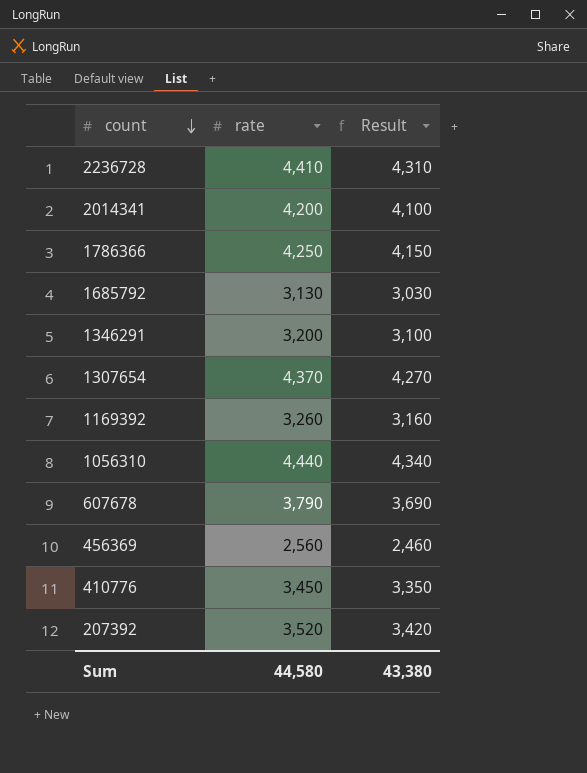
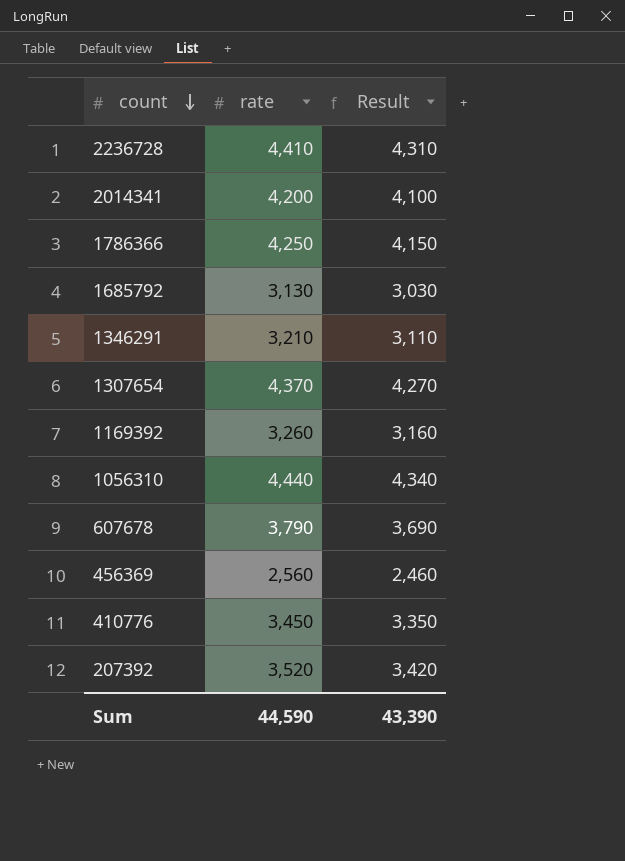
1346291 | rate: 3,200 -> 3,210
1346291 | Result: 3,100 -> 3,110
Sum | rate: 44,580 -> 44,590
Sum | Result: 43,380 -> 43,390

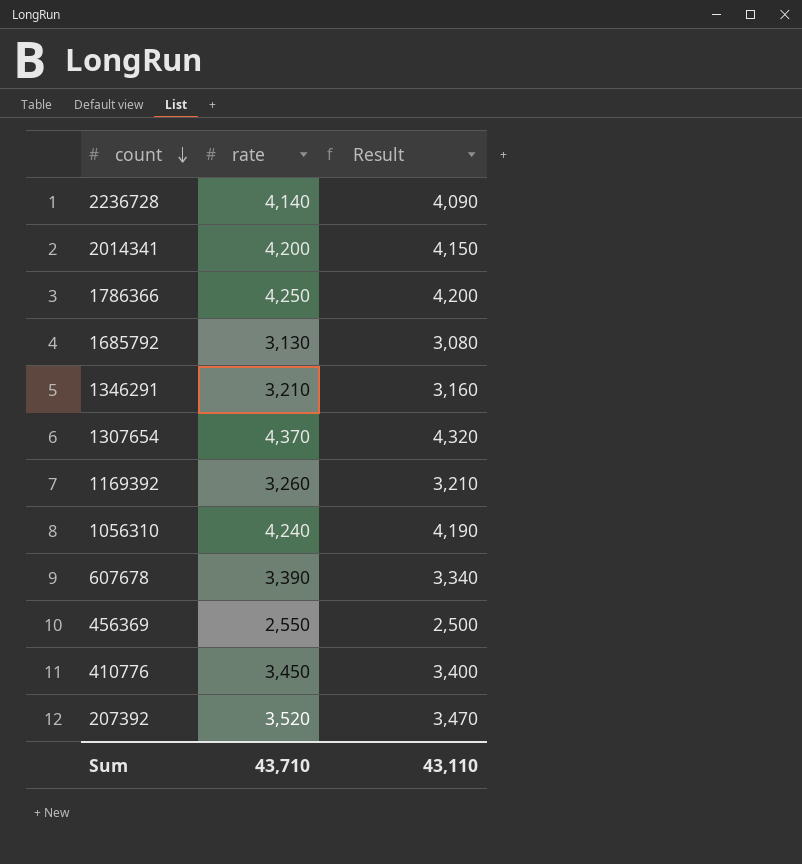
column Result | formula: [rate] - 100 -> [rate] - 50
2236728 | rate: 4,410 -> 4,140
1056310 | rate: 4,440 -> 4,240
607678 | rate: 3,790 -> 3,390
456369 | rate: 2,560 -> 2,550
Sum | rate: 44,590 -> 43,710
Sum | Result: 43,390 -> 43,110

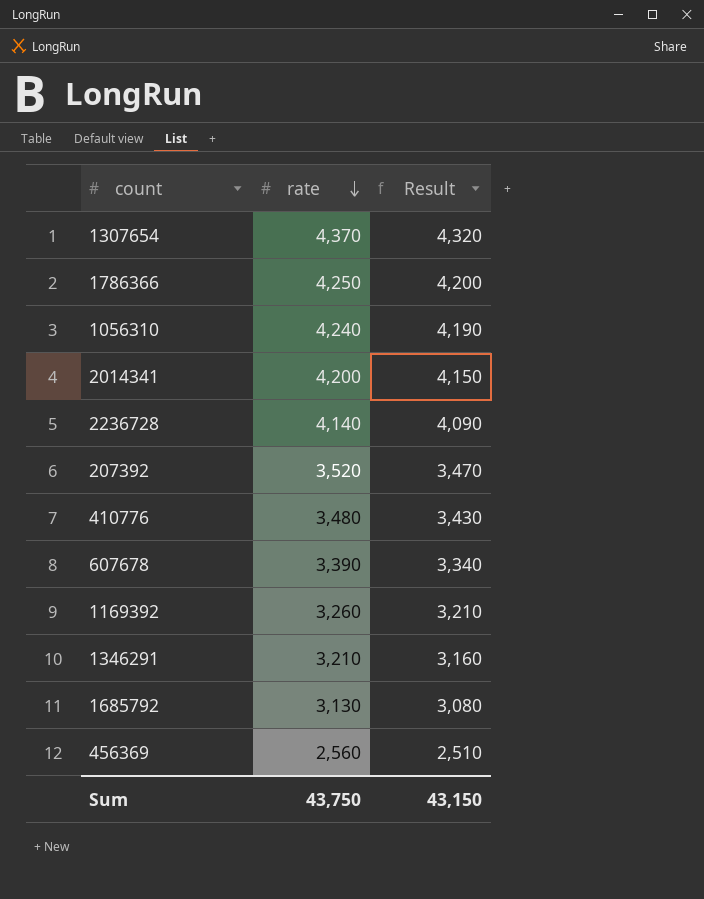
row order: count descending -> rate descending
410776 | rate: 3,450 -> 3,480
410776 | Result: 3,400 -> 3,430
456369 | rate: 2,550 -> 2,560
456369 | Result: 2,500 -> 2,510
Sum | rate: 43,710 -> 43,750
Sum | Result: 43,110 -> 43,150

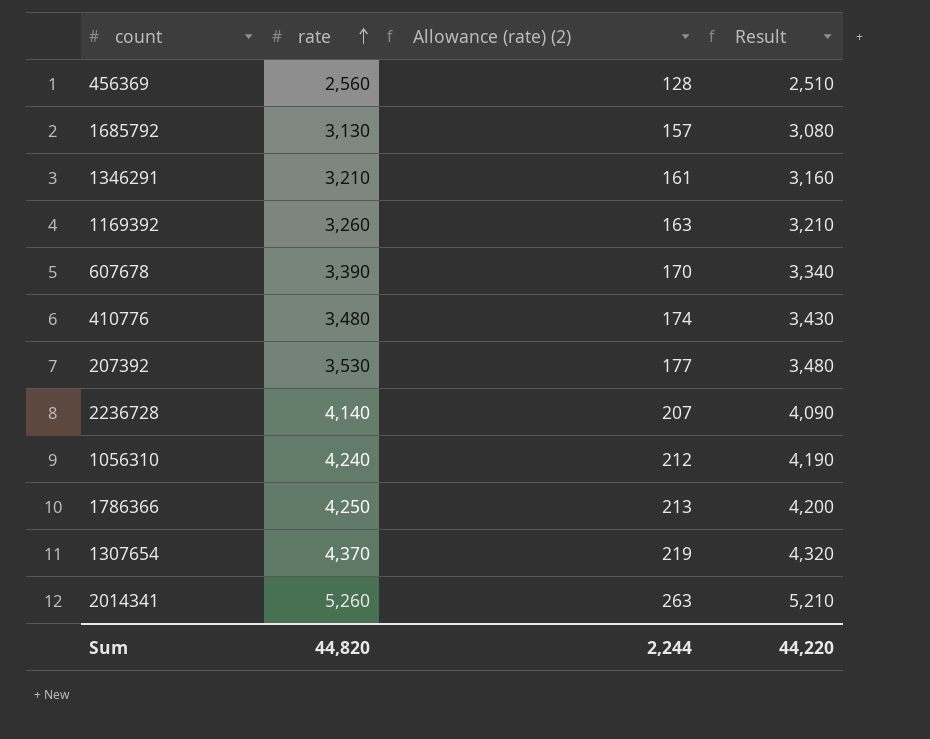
row order: rate descending -> rate ascending
column Allowance (rate) (2) | formula: none -> [rate] * 0.05
207392 | rate: 3,520 -> 3,530
207392 | Result: 3,470 -> 3,480
2014341 | rate: 4,200 -> 5,260
2014341 | Result: 4,150 -> 5,210
Sum | rate: 43,750 -> 44,820
Sum | Result: 43,150 -> 44,220

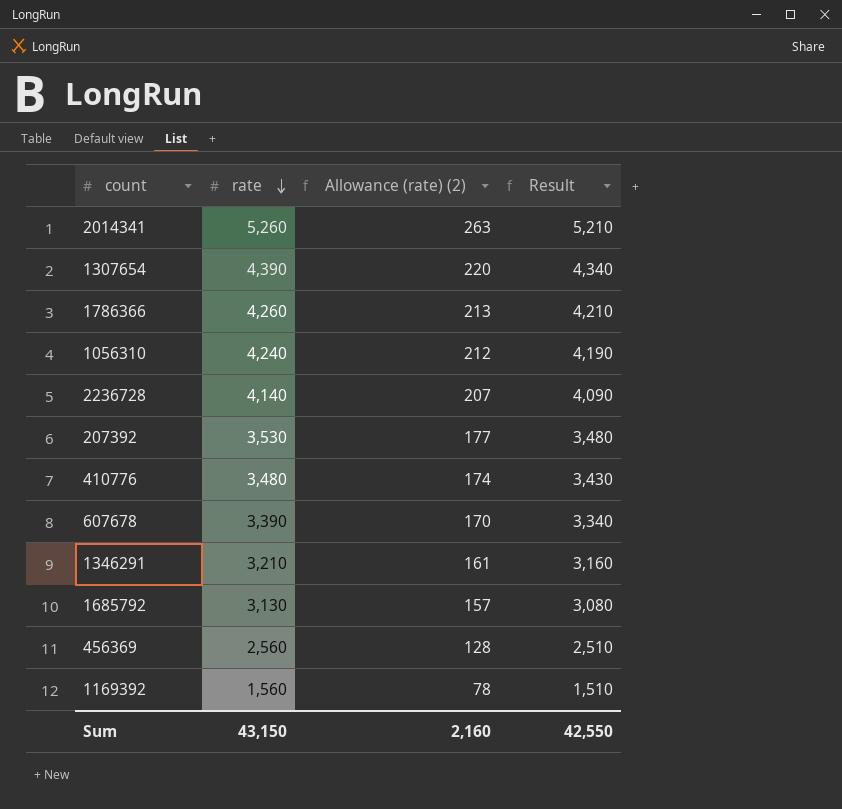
row order: rate ascending -> rate descending
1307654 | rate: 4,370 -> 4,390
1307654 | Allowance (rate) (2): 219 -> 220
1307654 | Result: 4,320 -> 4,340
1786366 | rate: 4,250 -> 4,260
1786366 | Result: 4,200 -> 4,210
1169392 | rate: 3,260 -> 1,560
1169392 | Allowance (rate) (2): 163 -> 78
1169392 | Result: 3,210 -> 1,510
Sum | rate: 44,820 -> 43,150
Sum | Allowance (rate) (2): 2,244 -> 2,160
Sum | Result: 44,220 -> 42,550

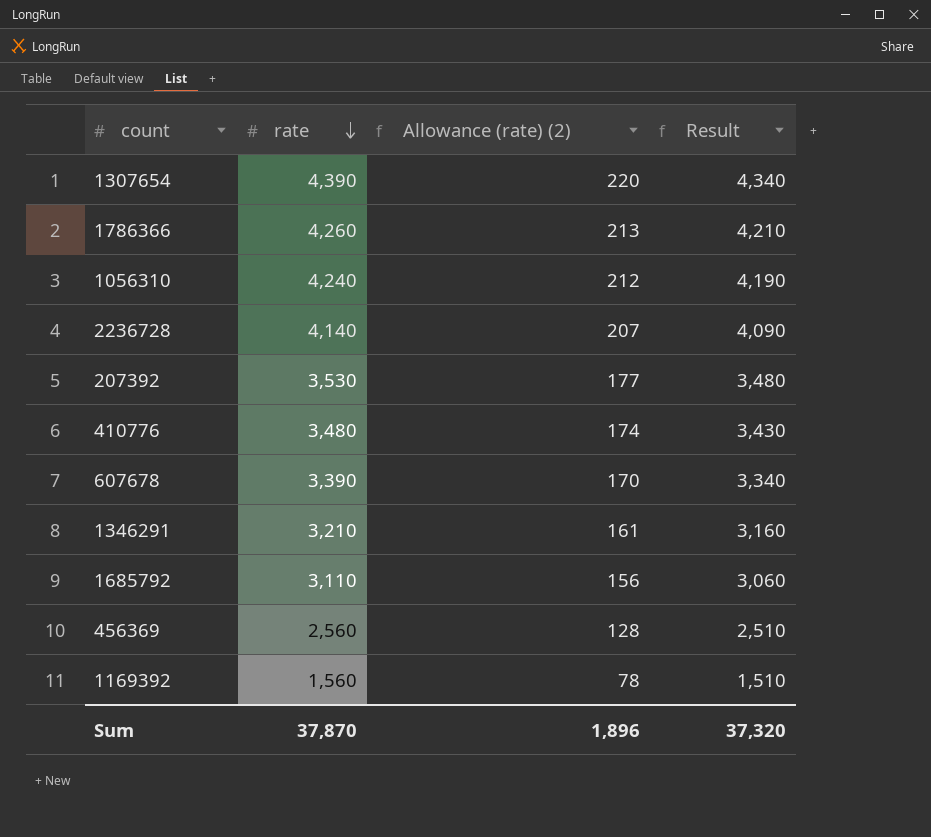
row 2014341: 5,260 | 263 | 5,210 -> none
1685792 | rate: 3,130 -> 3,110
1685792 | Allowance (rate) (2): 157 -> 156
1685792 | Result: 3,080 -> 3,060
Sum | rate: 43,150 -> 37,870
Sum | Allowance (rate) (2): 2,160 -> 1,896
Sum | Result: 42,550 -> 37,320

